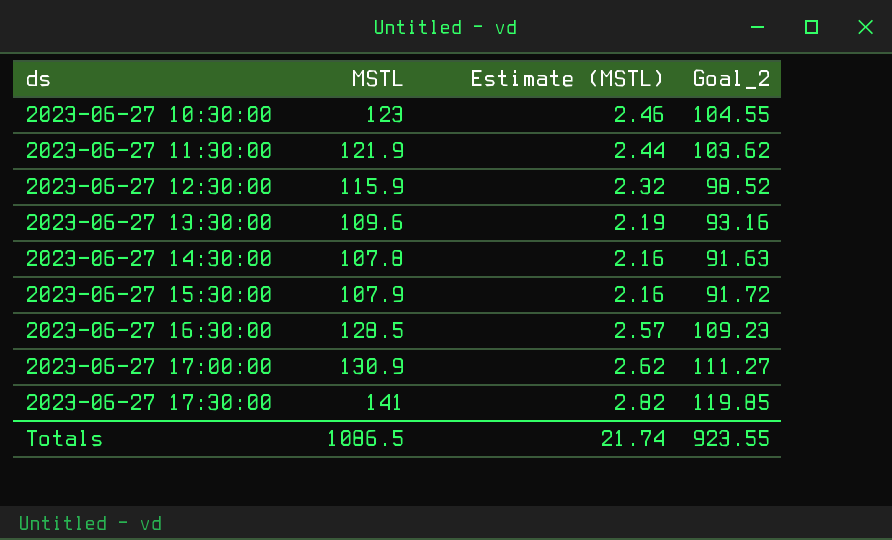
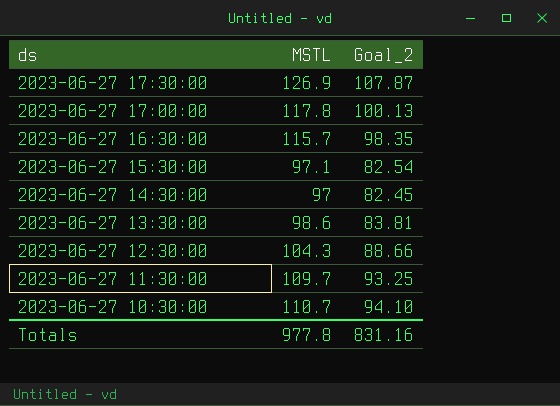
row order: ds ascending -> ds descending
column Estimate (MSTL) | formula: [MSTL] * 0.02 -> none
2023-06-27 17:30:00 | MSTL: 141 -> 126.9
2023-06-27 17:30:00 | Goal_2: 119.85 -> 107.87
2023-06-27 17:00:00 | MSTL: 130.9 -> 117.8
2023-06-27 17:00:00 | Goal_2: 111.27 -> 100.13
2023-06-27 16:30:00 | MSTL: 128.5 -> 115.7
2023-06-27 16:30:00 | Goal_2: 109.23 -> 98.35
2023-06-27 15:30:00 | MSTL: 107.9 -> 97.1
2023-06-27 15:30:00 | Goal_2: 91.72 -> 82.54
2023-06-27 14:30:00 | MSTL: 107.8 -> 97
2023-06-27 14:30:00 | Goal_2: 91.63 -> 82.45
2023-06-27 13:30:00 | MSTL: 109.6 -> 98.6
2023-06-27 13:30:00 | Goal_2: 93.16 -> 83.81
2023-06-27 12:30:00 | MSTL: 115.9 -> 104.3
2023-06-27 12:30:00 | Goal_2: 98.52 -> 88.66
2023-06-27 11:30:00 | MSTL: 121.9 -> 109.7
2023-06-27 11:30:00 | Goal_2: 103.62 -> 93.25
2023-06-27 10:30:00 | MSTL: 123 -> 110.7
2023-06-27 10:30:00 | Goal_2: 104.55 -> 94.10
Totals | MSTL: 1086.5 -> 977.8
Totals | Goal_2: 923.55 -> 831.16

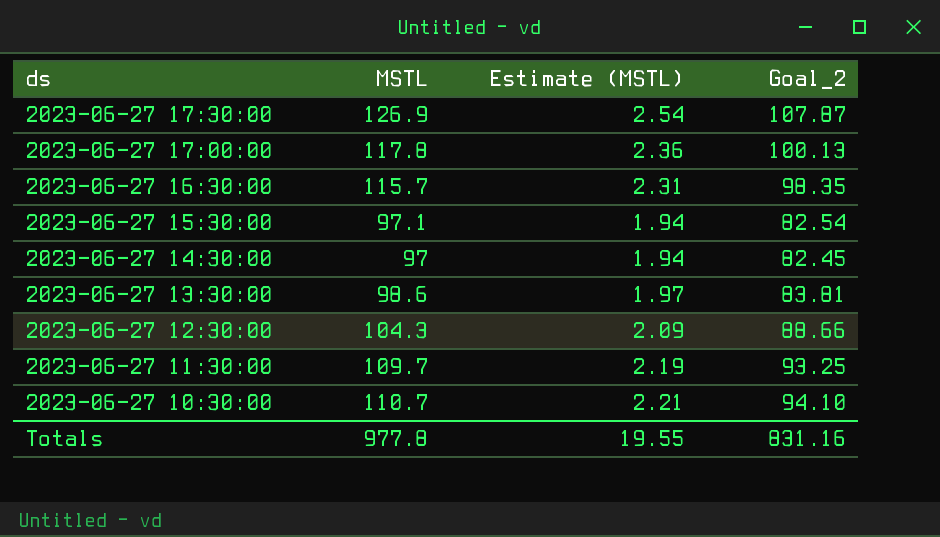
column Estimate (MSTL) | formula: none -> [MSTL] * 0.02

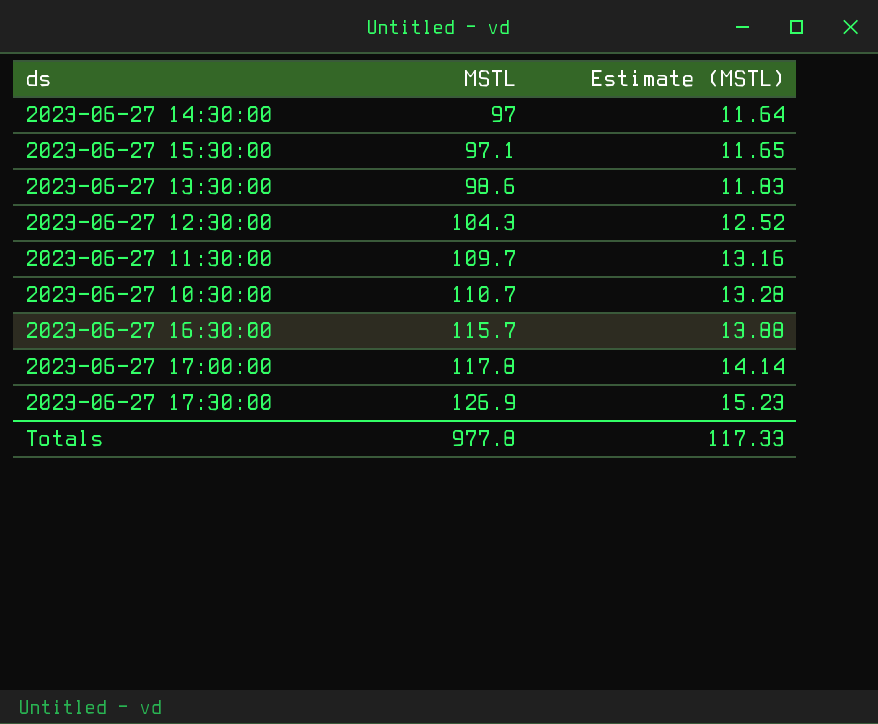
row order: ds descending -> MSTL ascending
column Goal_2 | formula: [MSTL] * 0.85 -> none
column Estimate (MSTL) | formula: [MSTL] * 0.02 -> [MSTL] * 0.12
Totals | Estimate (MSTL): 19.55 -> 117.33

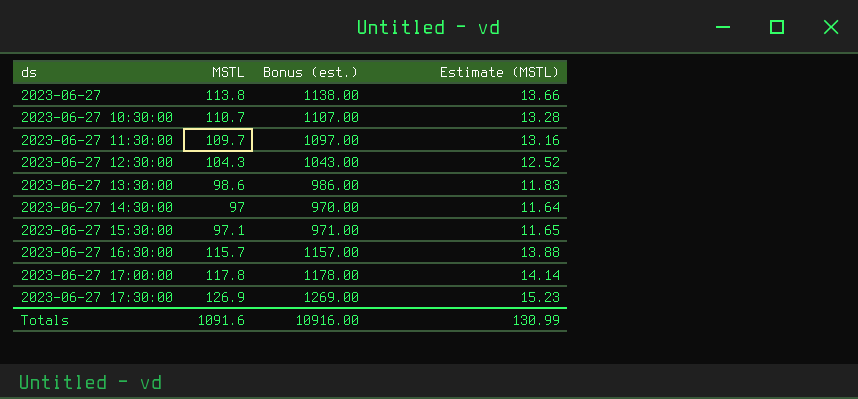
row order: MSTL ascending -> ds ascending
column Bonus (est.) | formula: none -> [MSTL] * 10
row 2023-06-27: none -> 113.8 | 1138.00 | 13.66
Totals | MSTL: 977.8 -> 1091.6
Totals | Estimate (MSTL): 117.33 -> 130.99

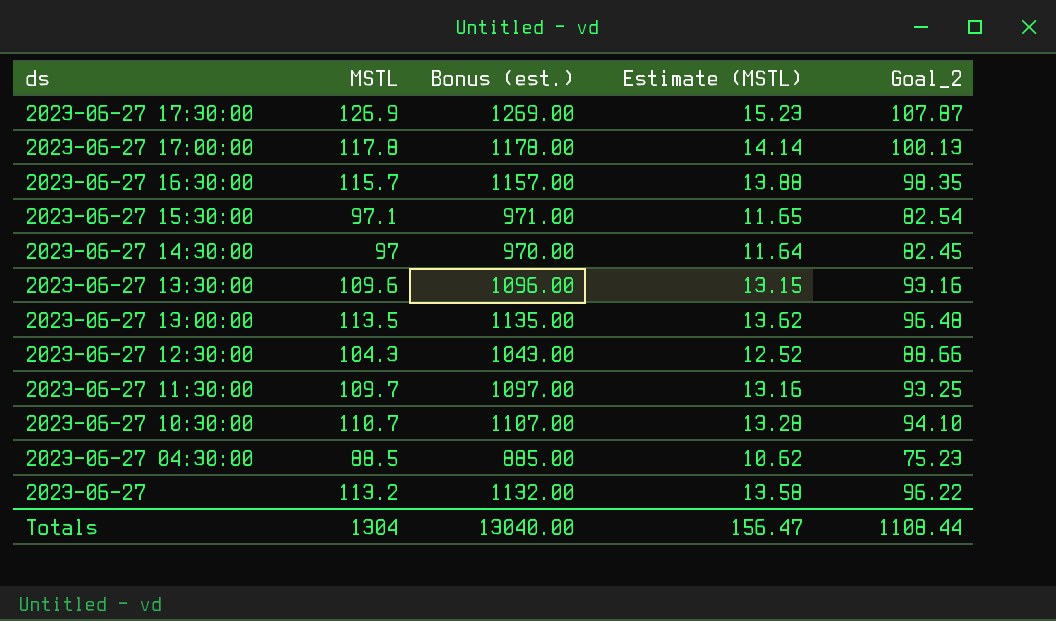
row order: ds ascending -> ds descending
column Goal_2 | formula: none -> [MSTL] * 0.85
2023-06-27 13:30:00 | MSTL: 98.6 -> 109.6
2023-06-27 13:30:00 | Bonus (est.): 986.00 -> 1096.00
2023-06-27 13:30:00 | Estimate (MSTL): 11.83 -> 13.15
row 2023-06-27 13:00:00: none -> 113.5 | 1135.00 | 13.62 | 96.48
row 2023-06-27 04:30:00: none -> 88.5 | 885.00 | 10.62 | 75.23
2023-06-27 | MSTL: 113.8 -> 113.2
2023-06-27 | Bonus (est.): 1138.00 -> 1132.00
2023-06-27 | Estimate (MSTL): 13.66 -> 13.58
Totals | MSTL: 1091.6 -> 1304
Totals | Bonus (est.): 10916.00 -> 13040.00
Totals | Estimate (MSTL): 130.99 -> 156.47

